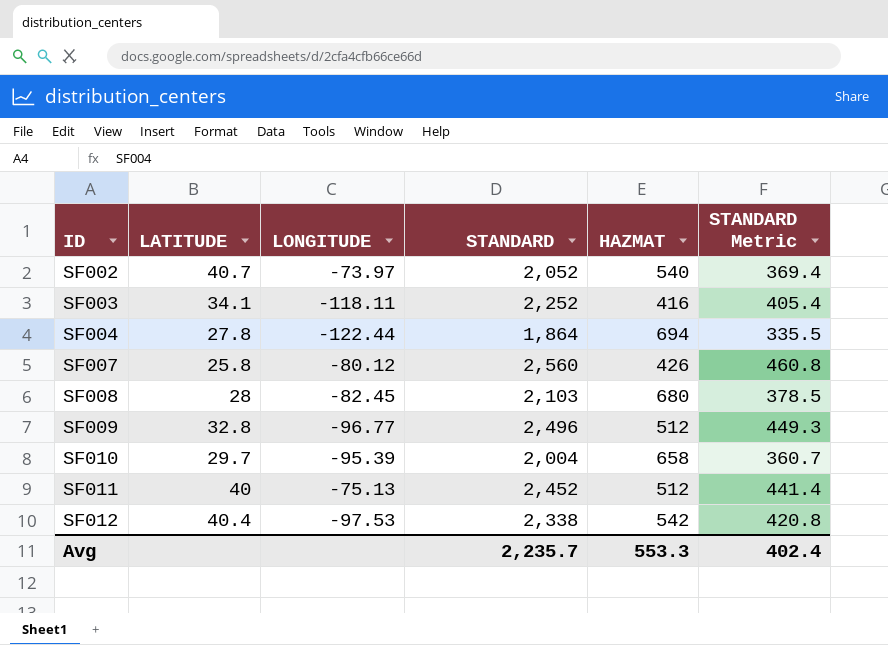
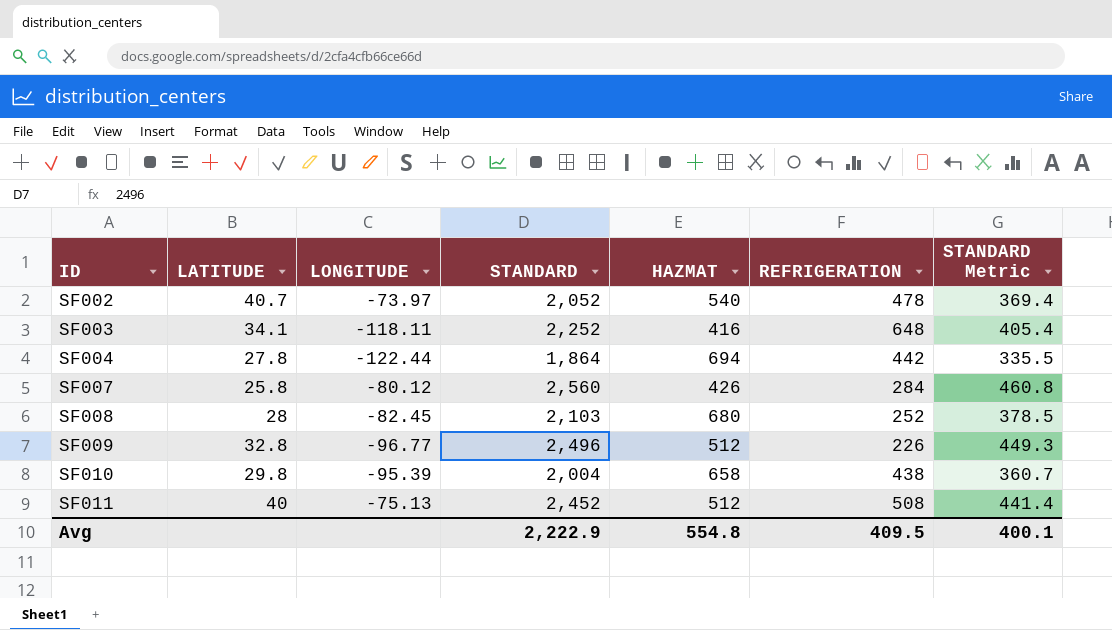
column REFRIGERATION | position: none -> 6
row SF012: 40.4 | -97.53 | 2,338 | 542 | 420.8 -> none
SF010 | LATITUDE: 29.7 -> 29.8
Avg | STANDARD: 2,235.7 -> 2,222.9
Avg | HAZMAT: 553.3 -> 554.8
Avg | STANDARD Metric: 402.4 -> 400.1

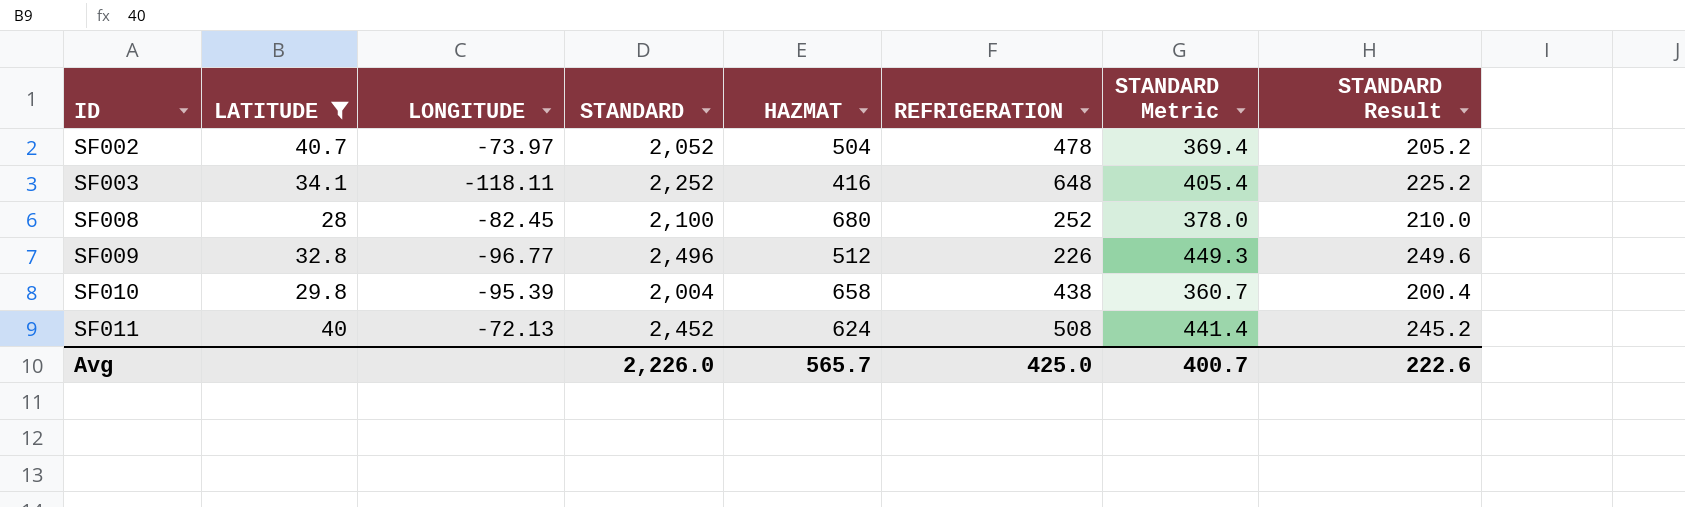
filter: none -> LATITUDE >= 28
column STANDARD Result | formula: none -> [STANDARD] * 0.1
SF002 | HAZMAT: 540 -> 504
SF008 | STANDARD: 2,103 -> 2,100
SF008 | STANDARD Metric: 378.5 -> 378.0
SF011 | LONGITUDE: -75.13 -> -72.13
SF011 | HAZMAT: 512 -> 624
Avg | STANDARD: 2,222.9 -> 2,226.0
Avg | HAZMAT: 554.8 -> 565.7
Avg | REFRIGERATION: 409.5 -> 425.0
Avg | STANDARD Metric: 400.1 -> 400.7

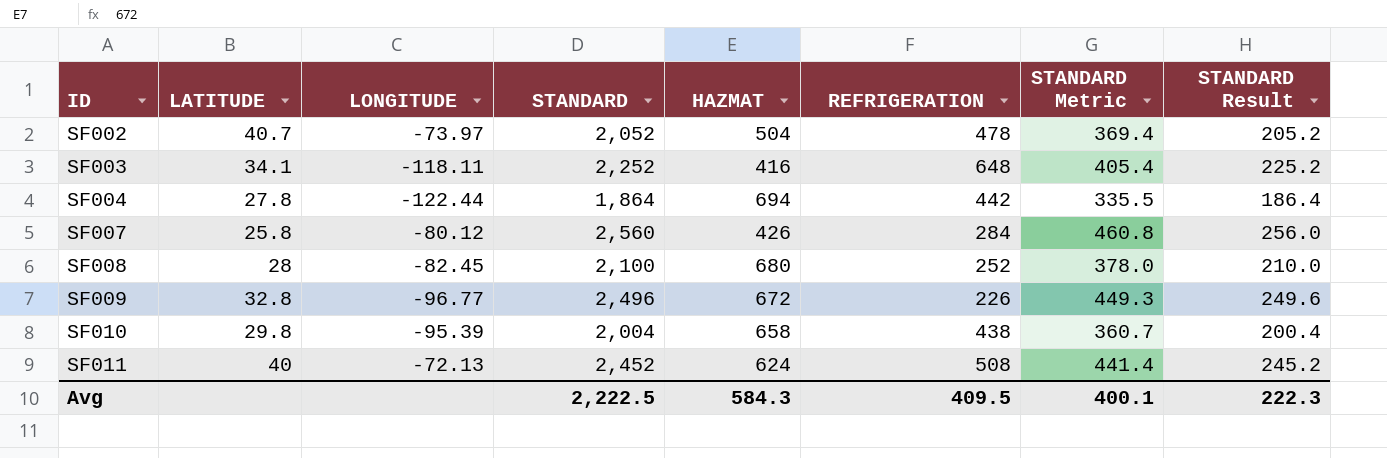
filter: LATITUDE >= 28 -> none
SF009 | HAZMAT: 512 -> 672
Avg | STANDARD: 2,226.0 -> 2,222.5
Avg | HAZMAT: 565.7 -> 584.3
Avg | REFRIGERATION: 425.0 -> 409.5
Avg | STANDARD Metric: 400.7 -> 400.1
Avg | STANDARD Result: 222.6 -> 222.3

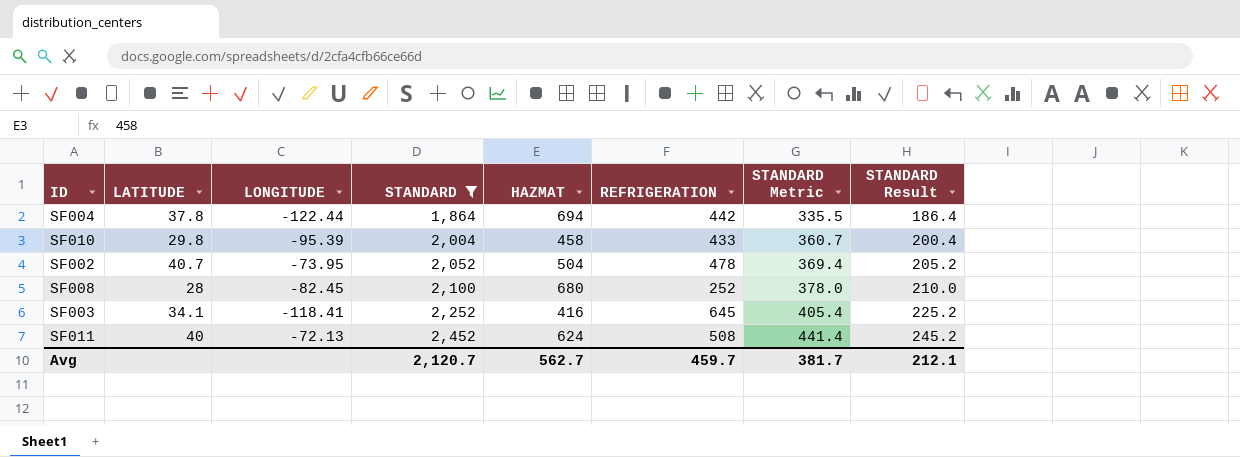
filter: none -> STANDARD <= 2,452
row order: ID ascending -> STANDARD ascending
SF004 | LATITUDE: 27.8 -> 37.8
SF010 | HAZMAT: 658 -> 458
SF010 | REFRIGERATION: 438 -> 433
SF002 | LONGITUDE: -73.97 -> -73.95
SF003 | LONGITUDE: -118.11 -> -118.41
SF003 | REFRIGERATION: 648 -> 645
Avg | STANDARD: 2,222.5 -> 2,120.7
Avg | HAZMAT: 584.3 -> 562.7
Avg | REFRIGERATION: 409.5 -> 459.7
Avg | STANDARD Metric: 400.1 -> 381.7
Avg | STANDARD Result: 222.3 -> 212.1

